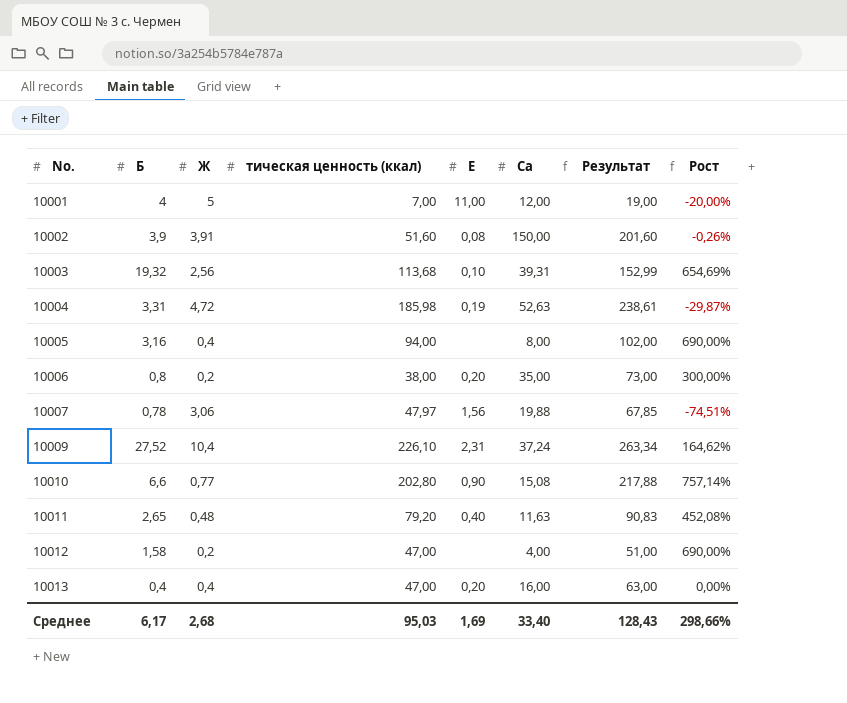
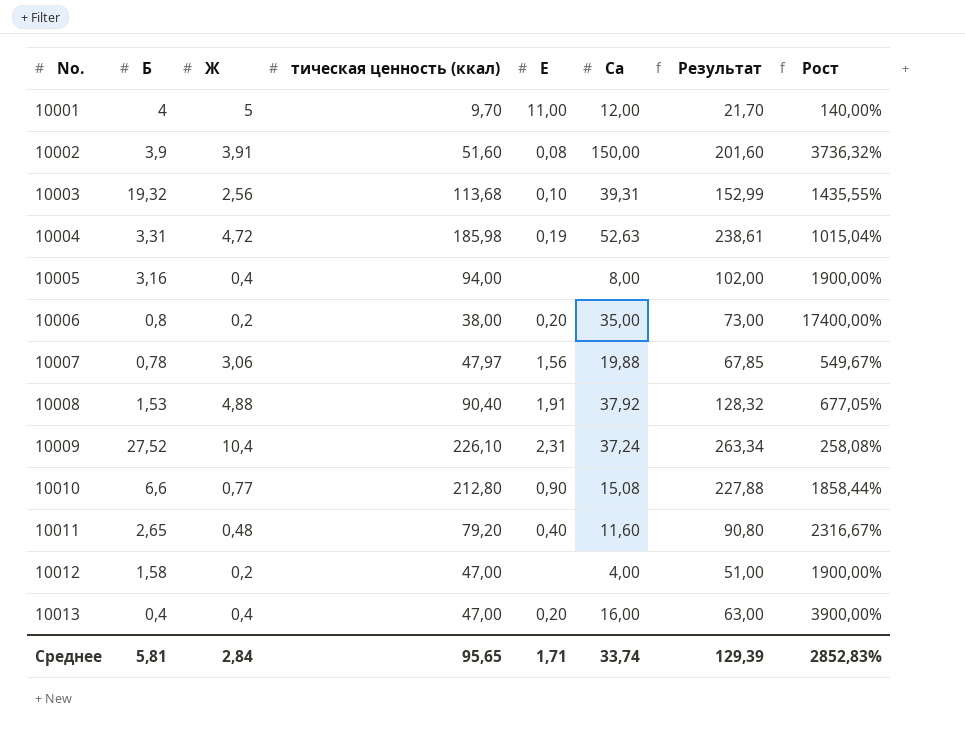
column Рост | formula: ([Б] - [Ж]) / [Ж] -> ([Ca] - [Ж]) / [Ж]
10001 | тическая ценность (ккал): 7,00 -> 9,70
10001 | Результат: 19,00 -> 21,70
row 10008: none -> 1,53 | 4,88 | 90,40 | 1,91 | 37,92 | 128,32 | 677,05%
10010 | тическая ценность (ккал): 202,80 -> 212,80
10010 | Результат: 217,88 -> 227,88
10011 | Ca: 11,63 -> 11,60
10011 | Результат: 90,83 -> 90,80
Среднее | Б: 6,17 -> 5,81
Среднее | Ж: 2,68 -> 2,84
Среднее | тическая ценность (ккал): 95,03 -> 95,65
Среднее | E: 1,69 -> 1,71
Среднее | Ca: 33,40 -> 33,74
Среднее | Результат: 128,43 -> 129,39
Среднее | Рост: 298,66% -> 2852,83%

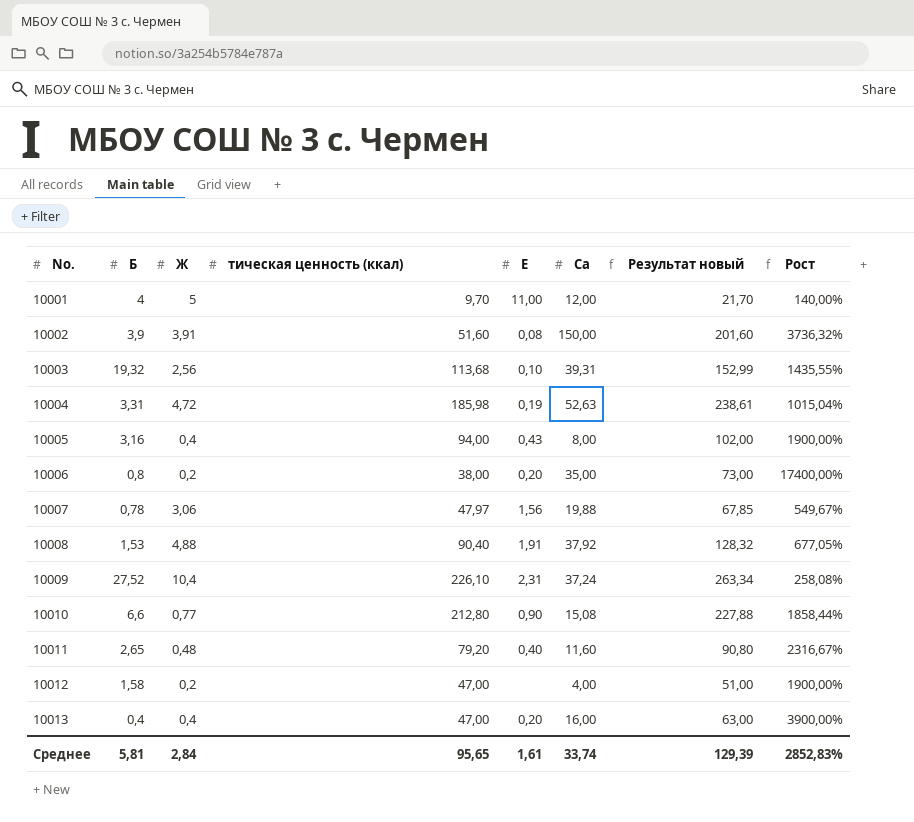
column name: Результат -> Результат новый
10005 | E: none -> 0,43
Среднее | E: 1,71 -> 1,61

